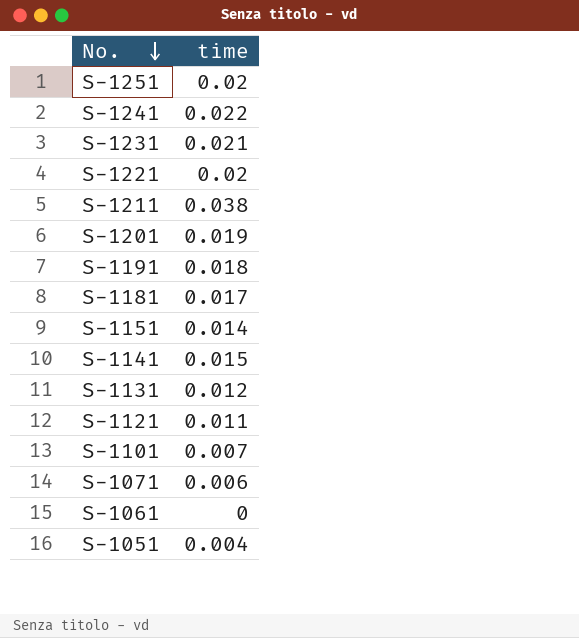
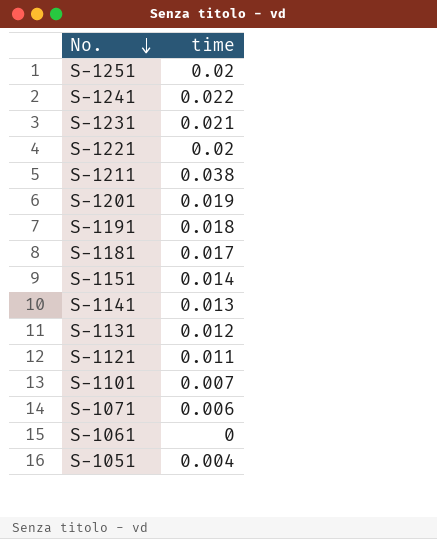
S-1141 | time: 0.015 -> 0.013

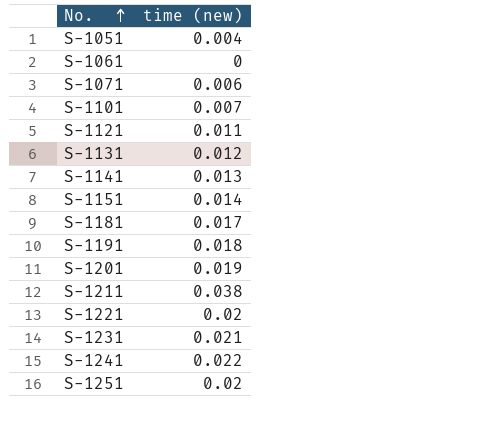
row order: No. descending -> No. ascending
column name: time -> time (new)

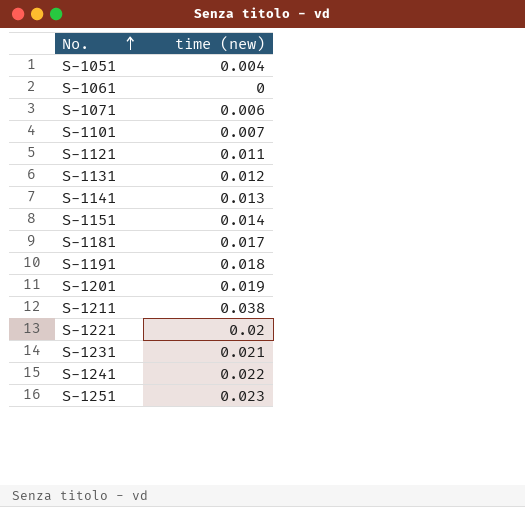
S-1251 | time (new): 0.02 -> 0.023

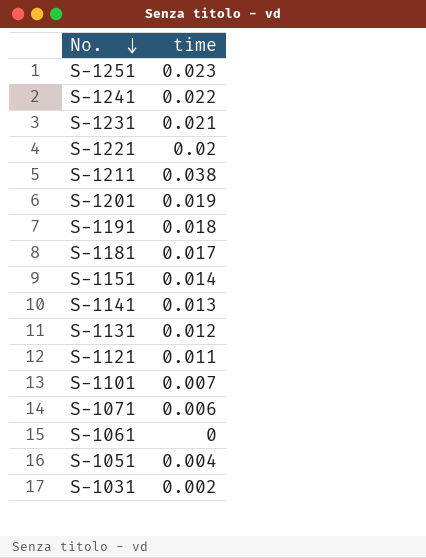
row order: No. ascending -> No. descending
column name: time (new) -> time
row S-1031: none -> 0.002

